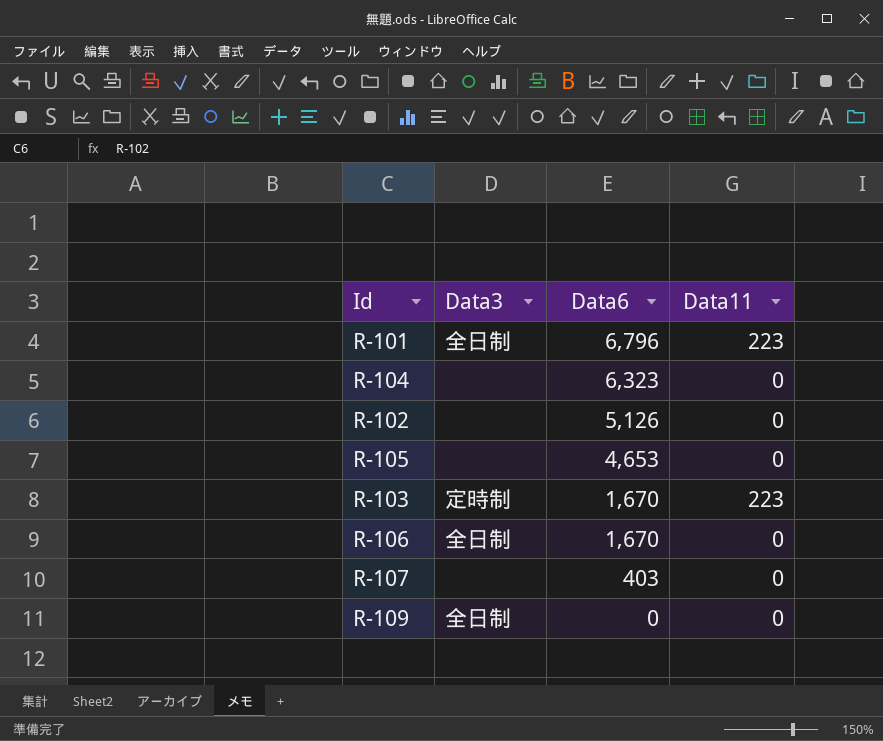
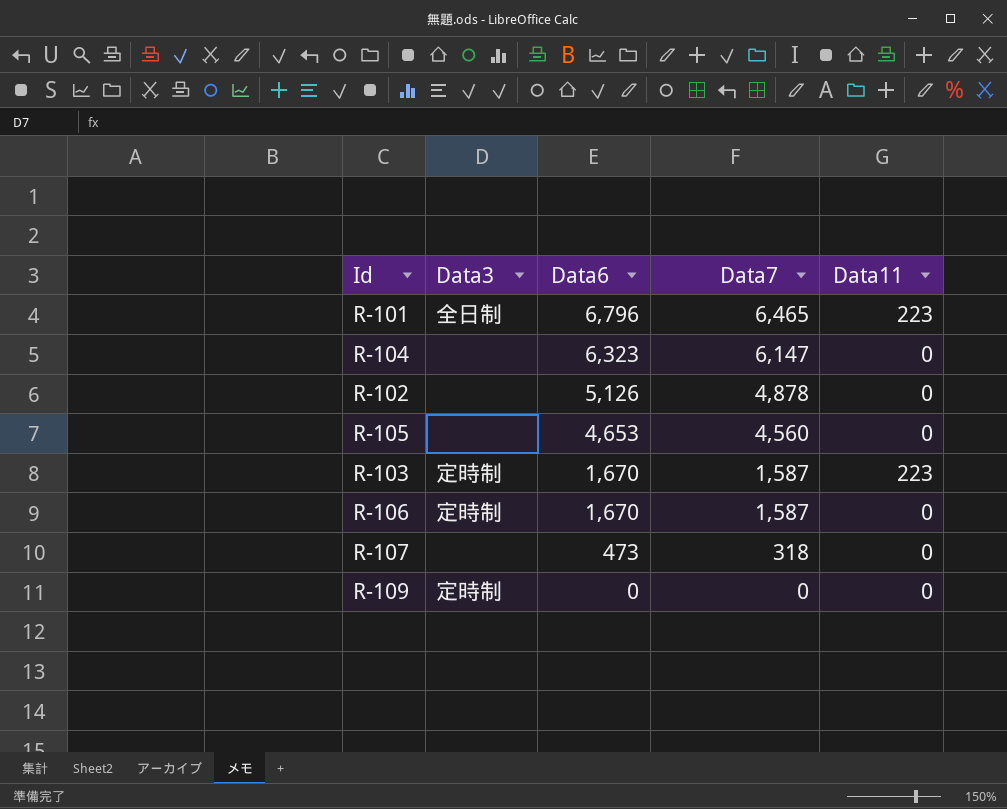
column Data7 | position: none -> 4
R-106 | Data3: 全日制 -> 定時制
R-107 | Data6: 403 -> 473
R-109 | Data3: 全日制 -> 定時制

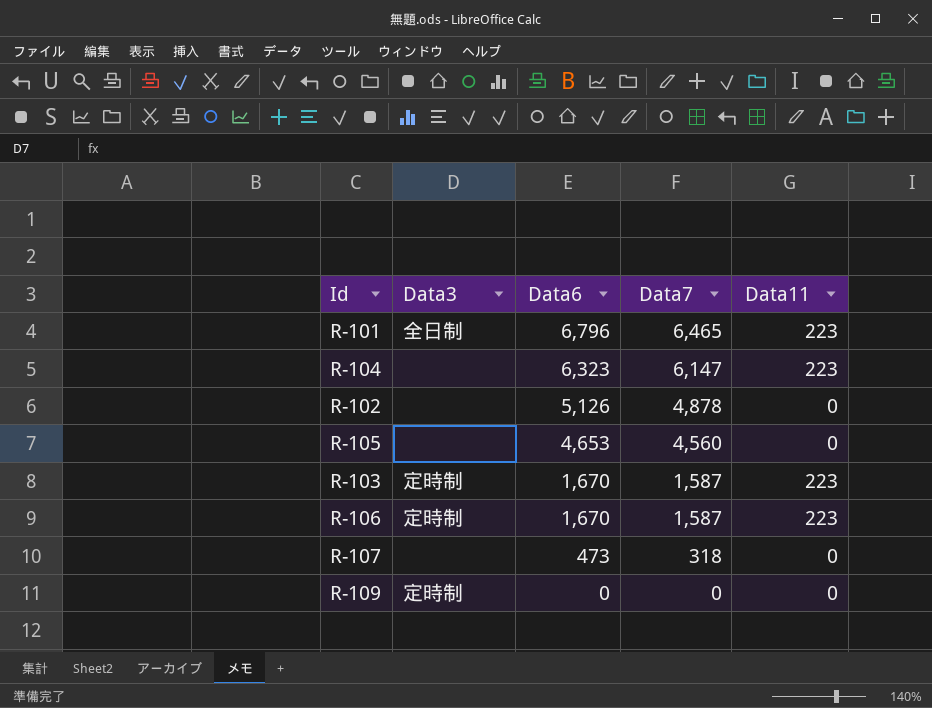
R-104 | Data11: 0 -> 223
R-106 | Data11: 0 -> 223

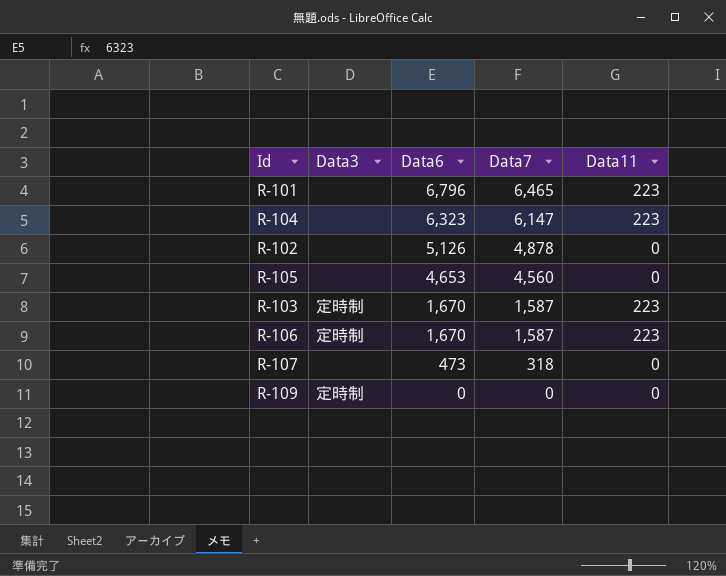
R-101 | Data3: 全日制 -> none

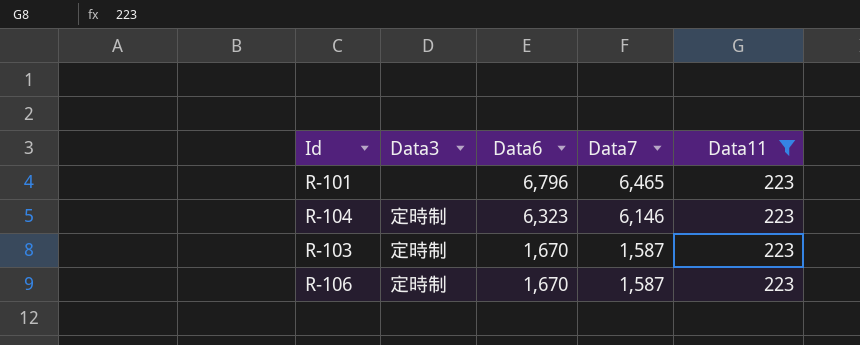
filter: none -> Data11 = 223
R-104 | Data3: none -> 定時制
R-104 | Data7: 6,147 -> 6,146

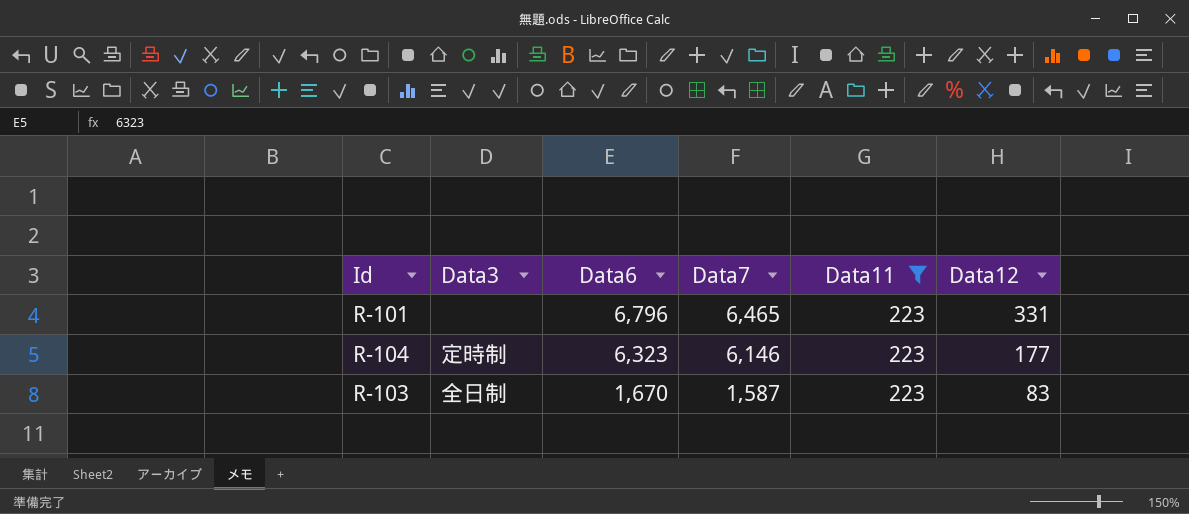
column Data12 | formula: none -> [Data6] - [Data7]
row R-106: 定時制 | 1,670 | 1,587 | 223 -> none
R-103 | Data3: 定時制 -> 全日制

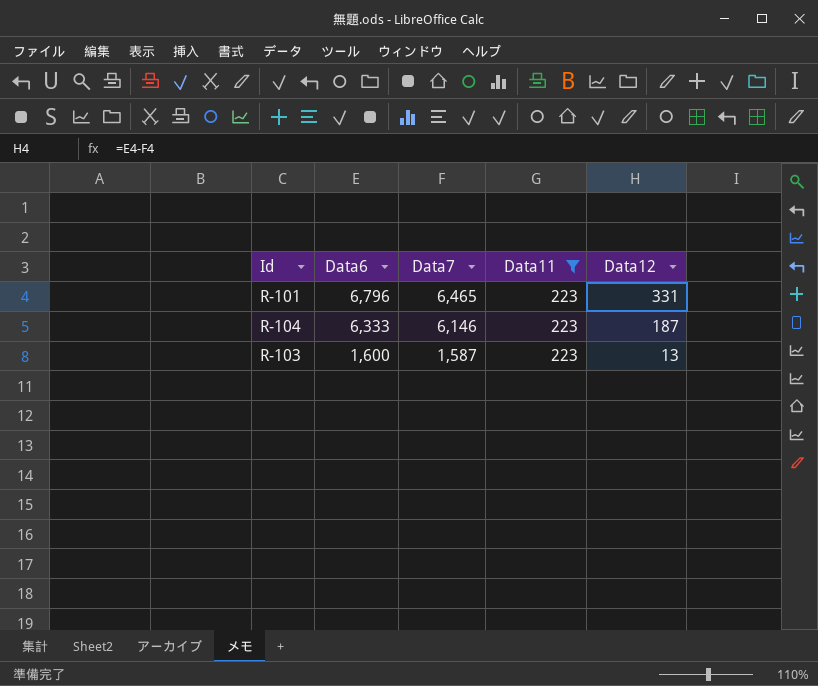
column Data3 | position: 2 -> none
R-104 | Data6: 6,323 -> 6,333
R-104 | Data12: 177 -> 187
R-103 | Data6: 1,670 -> 1,600
R-103 | Data12: 83 -> 13

